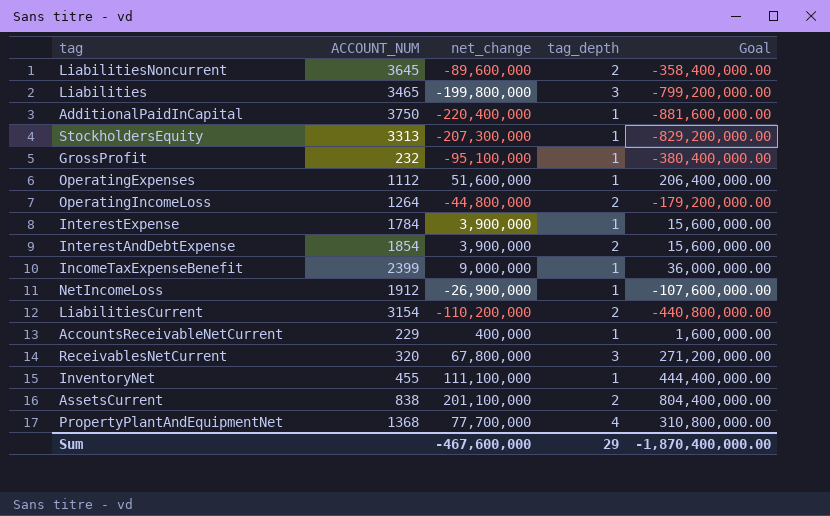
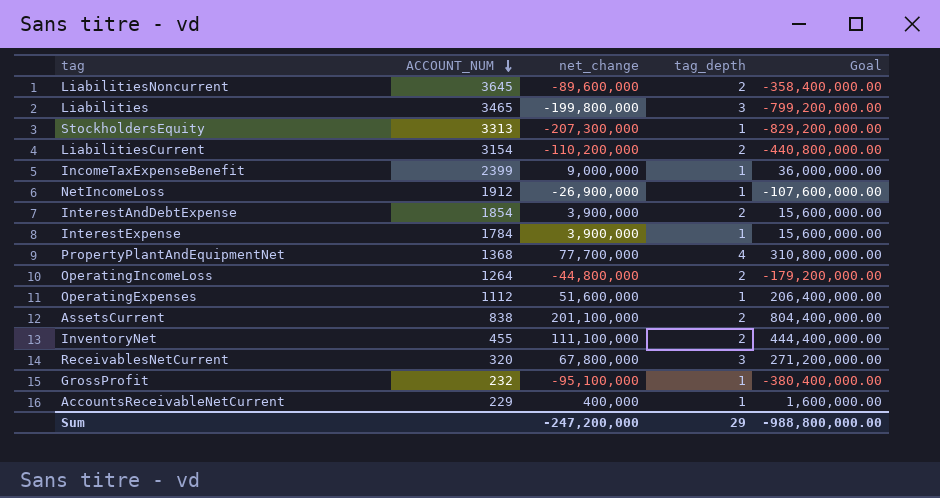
row order: none -> ACCOUNT_NUM descending
row AdditionalPaidInCapital: 3750 | -220,400,000 | 1 | -881,600,000.00 -> none
InventoryNet | tag_depth: 1 -> 2
Sum | net_change: -467,600,000 -> -247,200,000
Sum | Goal: -1,870,400,000.00 -> -988,800,000.00

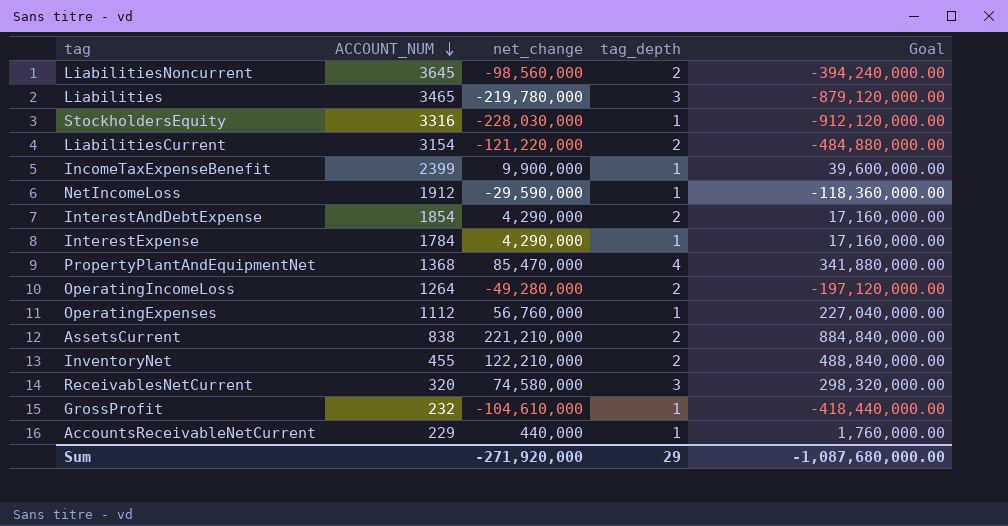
LiabilitiesNoncurrent | net_change: -89,600,000 -> -98,560,000
LiabilitiesNoncurrent | Goal: -358,400,000.00 -> -394,240,000.00
Liabilities | net_change: -199,800,000 -> -219,780,000
Liabilities | Goal: -799,200,000.00 -> -879,120,000.00
StockholdersEquity | ACCOUNT_NUM: 3313 -> 3316
StockholdersEquity | net_change: -207,300,000 -> -228,030,000
StockholdersEquity | Goal: -829,200,000.00 -> -912,120,000.00
LiabilitiesCurrent | net_change: -110,200,000 -> -121,220,000
LiabilitiesCurrent | Goal: -440,800,000.00 -> -484,880,000.00
IncomeTaxExpenseBenefit | net_change: 9,000,000 -> 9,900,000
IncomeTaxExpenseBenefit | Goal: 36,000,000.00 -> 39,600,000.00
NetIncomeLoss | net_change: -26,900,000 -> -29,590,000
NetIncomeLoss | Goal: -107,600,000.00 -> -118,360,000.00
InterestAndDebtExpense | net_change: 3,900,000 -> 4,290,000
InterestAndDebtExpense | Goal: 15,600,000.00 -> 17,160,000.00
InterestExpense | net_change: 3,900,000 -> 4,290,000
InterestExpense | Goal: 15,600,000.00 -> 17,160,000.00
PropertyPlantAndEquipmentNet | net_change: 77,700,000 -> 85,470,000
PropertyPlantAndEquipmentNet | Goal: 310,800,000.00 -> 341,880,000.00
OperatingIncomeLoss | net_change: -44,800,000 -> -49,280,000
OperatingIncomeLoss | Goal: -179,200,000.00 -> -197,120,000.00
OperatingExpenses | net_change: 51,600,000 -> 56,760,000
OperatingExpenses | Goal: 206,400,000.00 -> 227,040,000.00
AssetsCurrent | net_change: 201,100,000 -> 221,210,000
AssetsCurrent | Goal: 804,400,000.00 -> 884,840,000.00
InventoryNet | net_change: 111,100,000 -> 122,210,000
InventoryNet | Goal: 444,400,000.00 -> 488,840,000.00
ReceivablesNetCurrent | net_change: 67,800,000 -> 74,580,000
ReceivablesNetCurrent | Goal: 271,200,000.00 -> 298,320,000.00
GrossProfit | net_change: -95,100,000 -> -104,610,000
GrossProfit | Goal: -380,400,000.00 -> -418,440,000.00
AccountsReceivableNetCurrent | net_change: 400,000 -> 440,000
AccountsReceivableNetCurrent | Goal: 1,600,000.00 -> 1,760,000.00
Sum | net_change: -247,200,000 -> -271,920,000
Sum | Goal: -988,800,000.00 -> -1,087,680,000.00

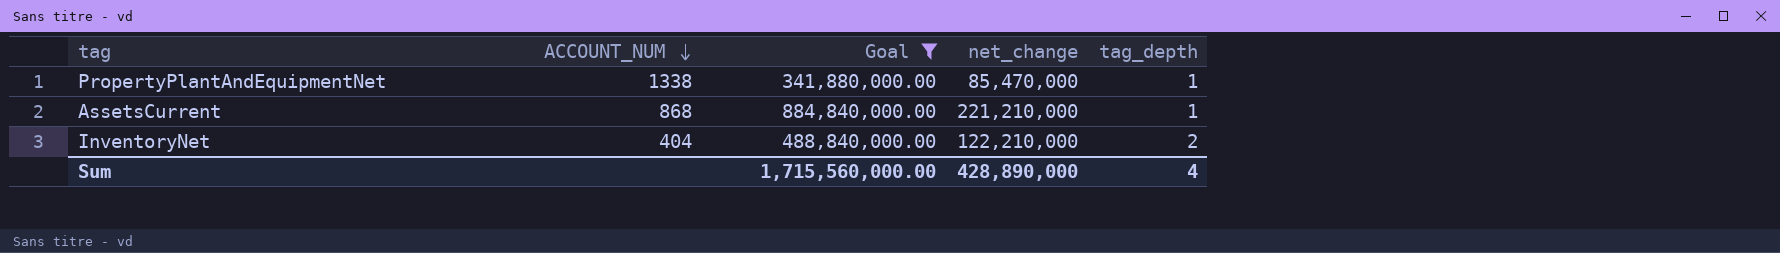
filter: none -> Goal >= 341,880,000.00
column Goal | position: 5 -> 3
PropertyPlantAndEquipmentNet | ACCOUNT_NUM: 1368 -> 1338
PropertyPlantAndEquipmentNet | tag_depth: 4 -> 1
AssetsCurrent | ACCOUNT_NUM: 838 -> 868
AssetsCurrent | tag_depth: 2 -> 1
InventoryNet | ACCOUNT_NUM: 455 -> 404
Sum | Goal: -1,087,680,000.00 -> 1,715,560,000.00
Sum | net_change: -271,920,000 -> 428,890,000
Sum | tag_depth: 29 -> 4

